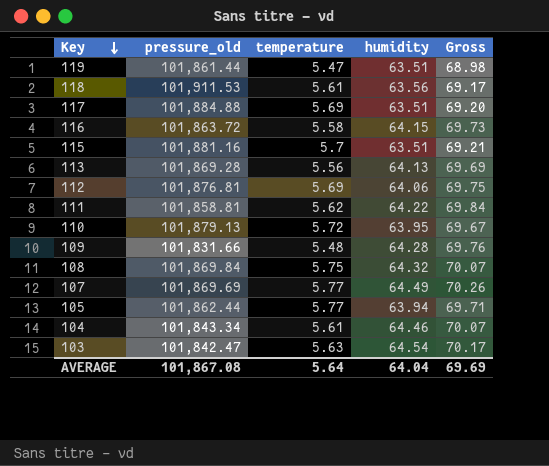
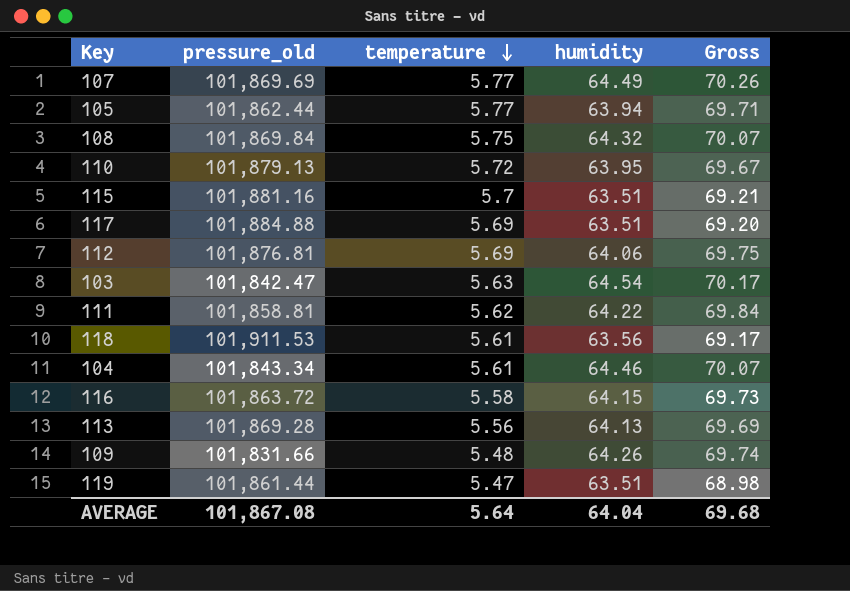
row order: Key descending -> temperature descending
109 | humidity: 64.28 -> 64.26
109 | Gross: 69.76 -> 69.74
AVERAGE | Gross: 69.69 -> 69.68

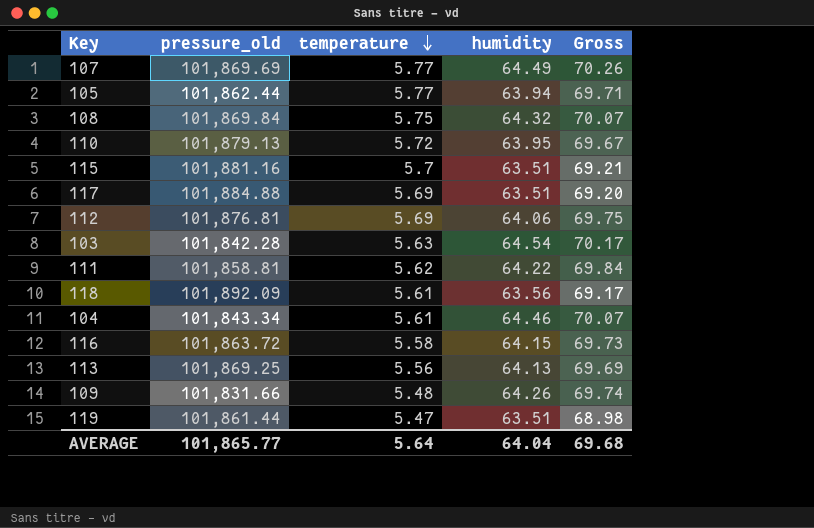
103 | pressure_old: 101,842.47 -> 101,842.28
118 | pressure_old: 101,911.53 -> 101,892.09
113 | pressure_old: 101,869.28 -> 101,869.25
AVERAGE | pressure_old: 101,867.08 -> 101,865.77

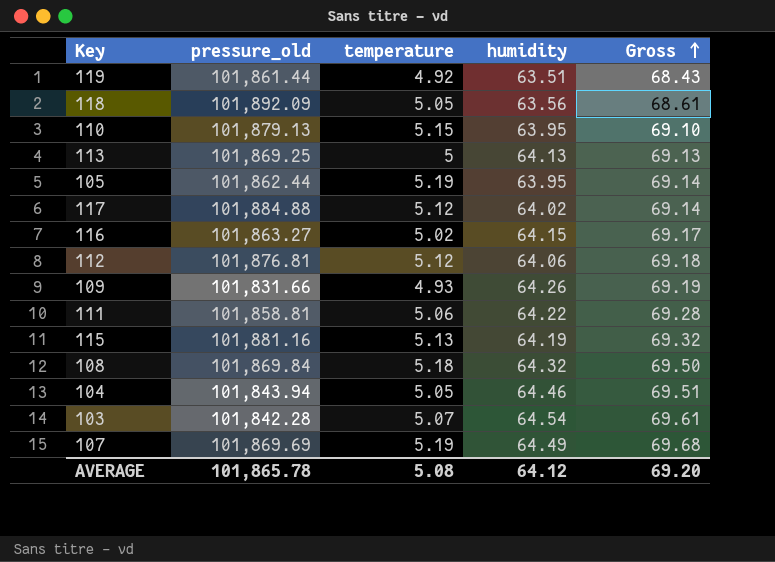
row order: temperature descending -> Gross ascending
119 | temperature: 5.47 -> 4.92
119 | Gross: 68.98 -> 68.43
118 | temperature: 5.61 -> 5.05
118 | Gross: 69.17 -> 68.61
110 | temperature: 5.72 -> 5.15
110 | Gross: 69.67 -> 69.10
113 | temperature: 5.56 -> 5
113 | Gross: 69.69 -> 69.13
105 | temperature: 5.77 -> 5.19
105 | humidity: 63.94 -> 63.95
105 | Gross: 69.71 -> 69.14
117 | temperature: 5.69 -> 5.12
117 | humidity: 63.51 -> 64.02
117 | Gross: 69.20 -> 69.14
116 | pressure_old: 101,863.72 -> 101,863.27
116 | temperature: 5.58 -> 5.02
116 | Gross: 69.73 -> 69.17
112 | temperature: 5.69 -> 5.12
112 | Gross: 69.75 -> 69.18
109 | temperature: 5.48 -> 4.93
109 | Gross: 69.74 -> 69.19
111 | temperature: 5.62 -> 5.06
111 | Gross: 69.84 -> 69.28
115 | temperature: 5.7 -> 5.13
115 | humidity: 63.51 -> 64.19
115 | Gross: 69.21 -> 69.32
108 | temperature: 5.75 -> 5.18
108 | Gross: 70.07 -> 69.50
104 | pressure_old: 101,843.34 -> 101,843.94
104 | temperature: 5.61 -> 5.05
104 | Gross: 70.07 -> 69.51
103 | temperature: 5.63 -> 5.07
103 | Gross: 70.17 -> 69.61
107 | temperature: 5.77 -> 5.19
107 | Gross: 70.26 -> 69.68
AVERAGE | pressure_old: 101,865.77 -> 101,865.78
AVERAGE | temperature: 5.64 -> 5.08
AVERAGE | humidity: 64.04 -> 64.12
AVERAGE | Gross: 69.68 -> 69.20

